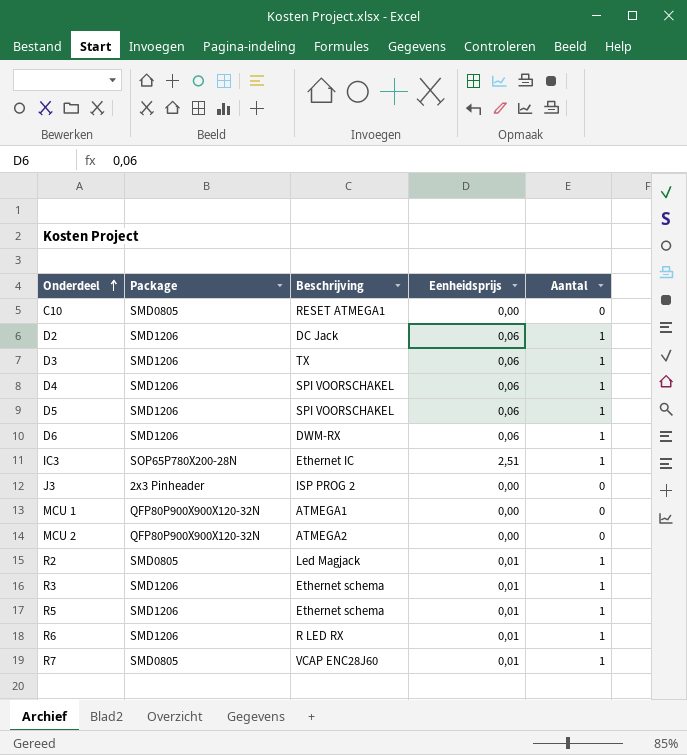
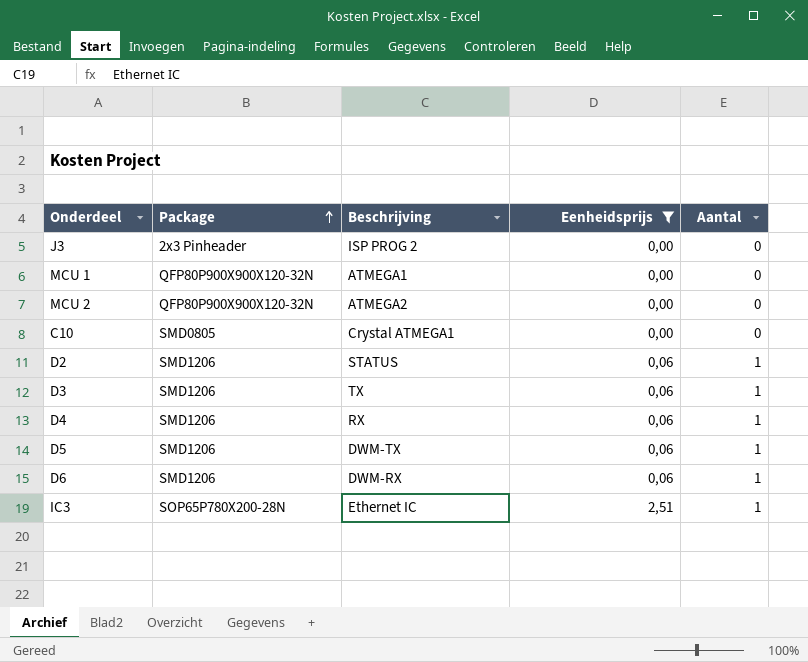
filter: none -> Eenheidsprijs != 0,01
row order: Onderdeel ascending -> Package ascending
C10 | Beschrijving: RESET ATMEGA1 -> Crystal ATMEGA1
D2 | Beschrijving: DC Jack -> STATUS
D4 | Beschrijving: SPI VOORSCHAKEL -> RX
D5 | Beschrijving: SPI VOORSCHAKEL -> DWM-TX

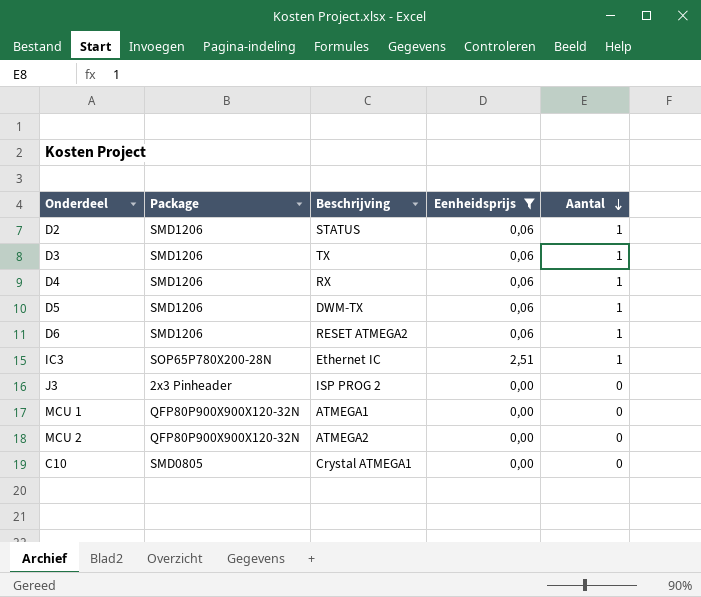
row order: Package ascending -> Aantal descending
D6 | Beschrijving: DWM-RX -> RESET ATMEGA2

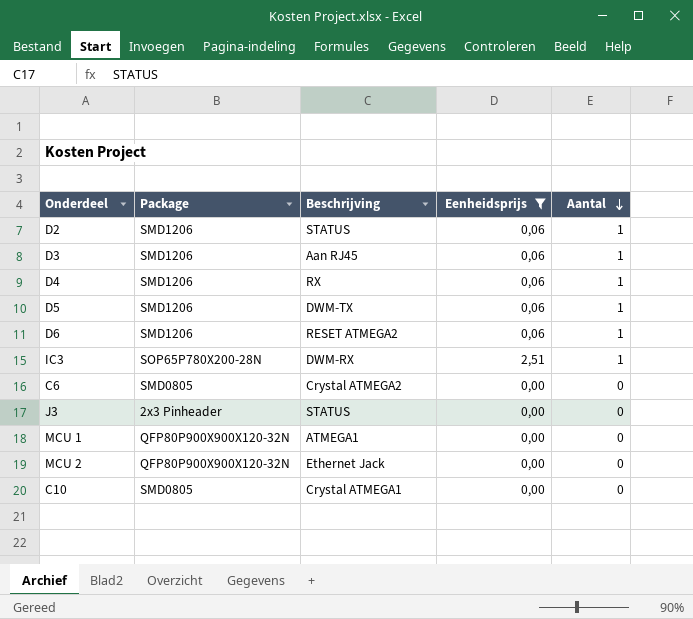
D3 | Beschrijving: TX -> Aan RJ45
IC3 | Beschrijving: Ethernet IC -> DWM-RX
row C6: none -> SMD0805 | Crystal ATMEGA2 | 0,00 | 0
J3 | Beschrijving: ISP PROG 2 -> STATUS
MCU 2 | Beschrijving: ATMEGA2 -> Ethernet Jack

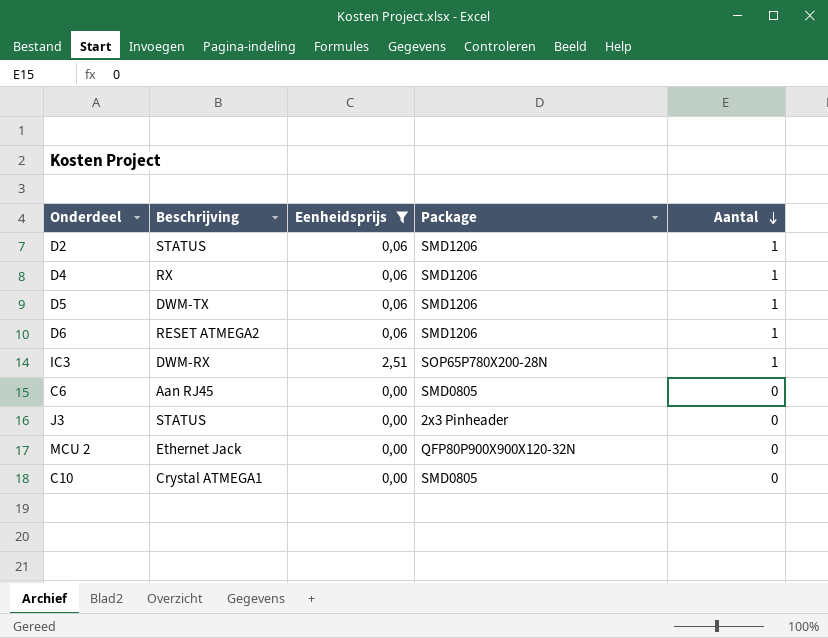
column Package | position: 2 -> 4
row D3: SMD1206 | Aan RJ45 | 0,06 | 1 -> none
row MCU 1: QFP80P900X900X120-32N | ATMEGA1 | 0,00 | 0 -> none
C6 | Beschrijving: Crystal ATMEGA2 -> Aan RJ45

